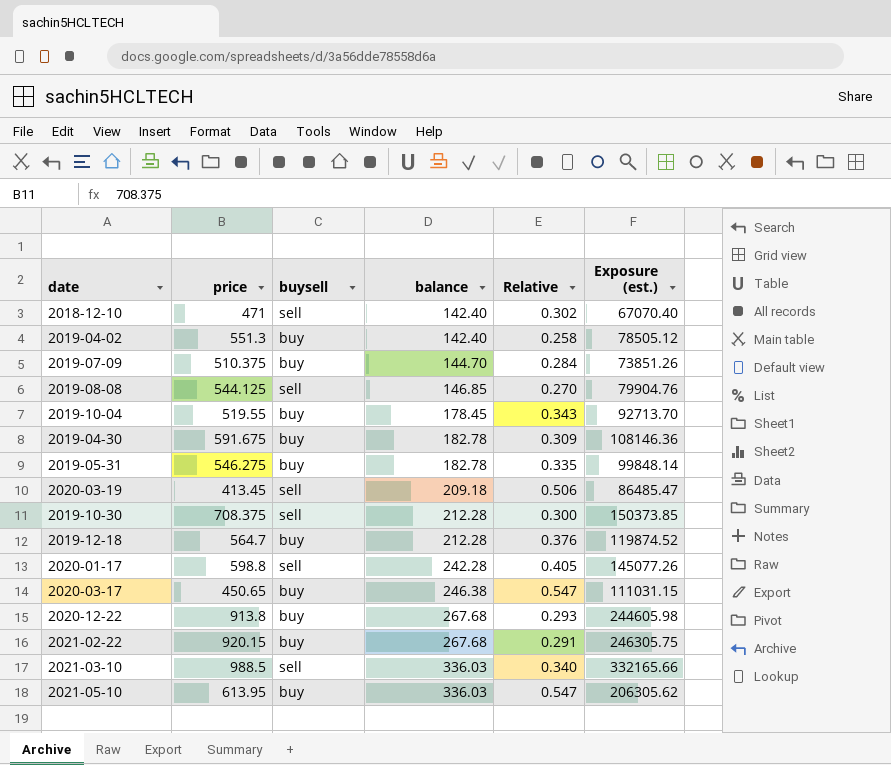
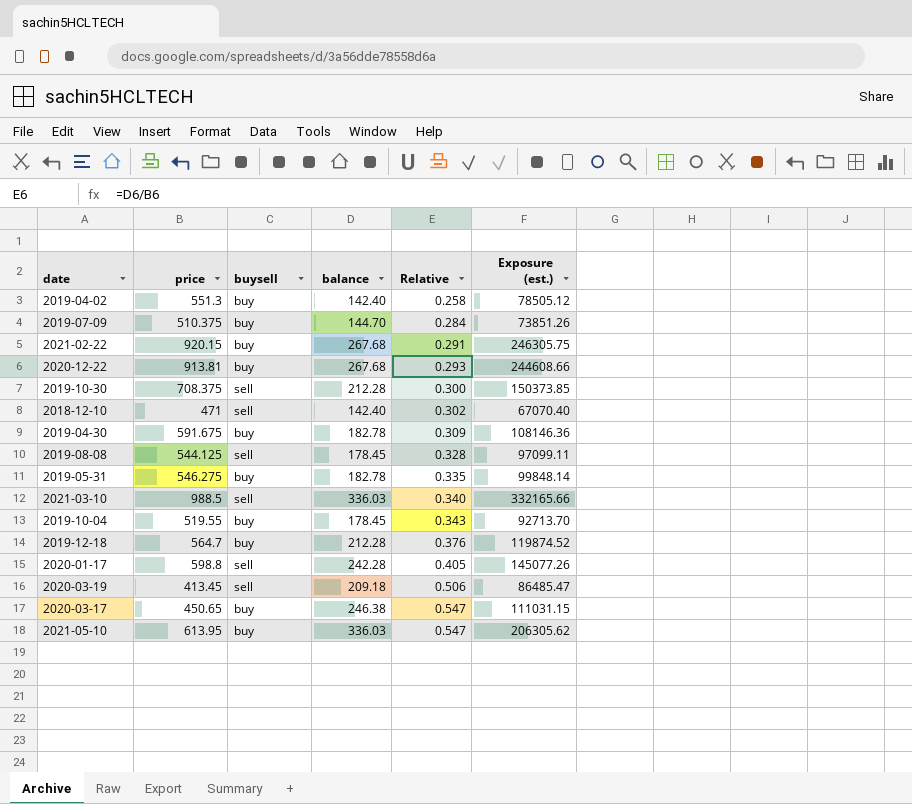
row order: balance ascending -> Relative ascending
2020-12-22 | price: 913.8 -> 913.81
2020-12-22 | Exposure (est.): 244605.98 -> 244608.66
2019-08-08 | balance: 146.85 -> 178.45
2019-08-08 | Relative: 0.270 -> 0.328
2019-08-08 | Exposure (est.): 79904.76 -> 97099.11

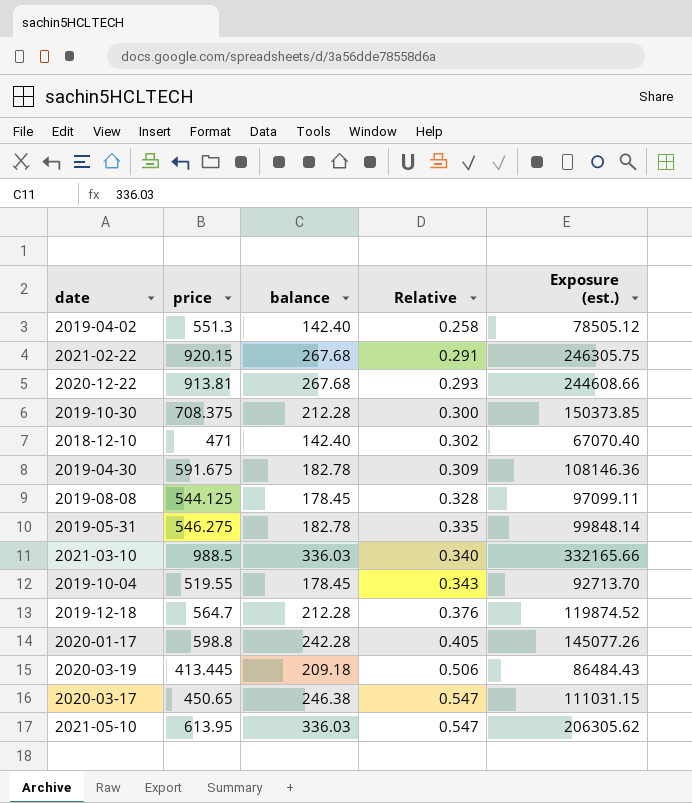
column buysell | position: 3 -> none
row 2019-07-09: 510.375 | buy | 144.70 | 0.284 | 73851.26 -> none
2020-03-19 | price: 413.45 -> 413.445
2020-03-19 | Exposure (est.): 86485.47 -> 86484.43

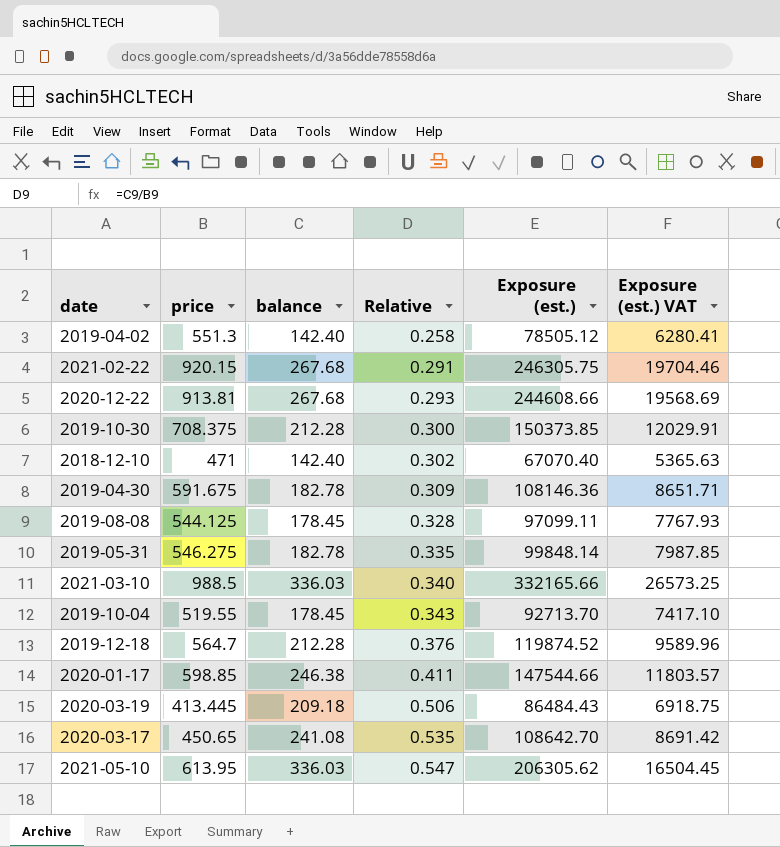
column Exposure (est.) VAT | formula: none -> [Exposure (est.)] * 0.08
2020-01-17 | price: 598.8 -> 598.85
2020-01-17 | balance: 242.28 -> 246.38
2020-01-17 | Relative: 0.405 -> 0.411
2020-01-17 | Exposure (est.): 145077.26 -> 147544.66
2020-03-17 | balance: 246.38 -> 241.08
2020-03-17 | Relative: 0.547 -> 0.535
2020-03-17 | Exposure (est.): 111031.15 -> 108642.70

